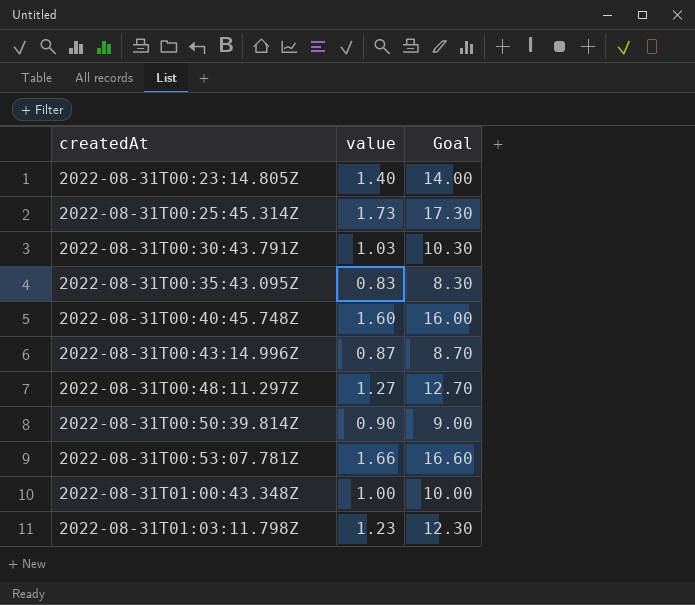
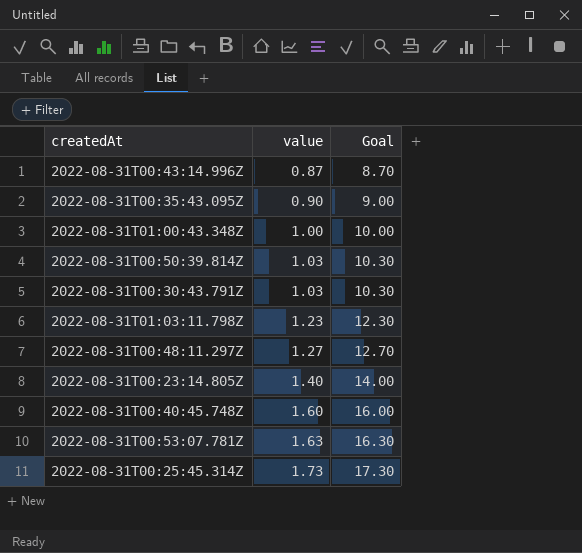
row order: createdAt ascending -> value ascending
2022-08-31T00:35:43.095Z | value: 0.83 -> 0.90
2022-08-31T00:35:43.095Z | Goal: 8.30 -> 9.00
2022-08-31T00:50:39.814Z | value: 0.90 -> 1.03
2022-08-31T00:50:39.814Z | Goal: 9.00 -> 10.30
2022-08-31T00:53:07.781Z | value: 1.66 -> 1.63
2022-08-31T00:53:07.781Z | Goal: 16.60 -> 16.30

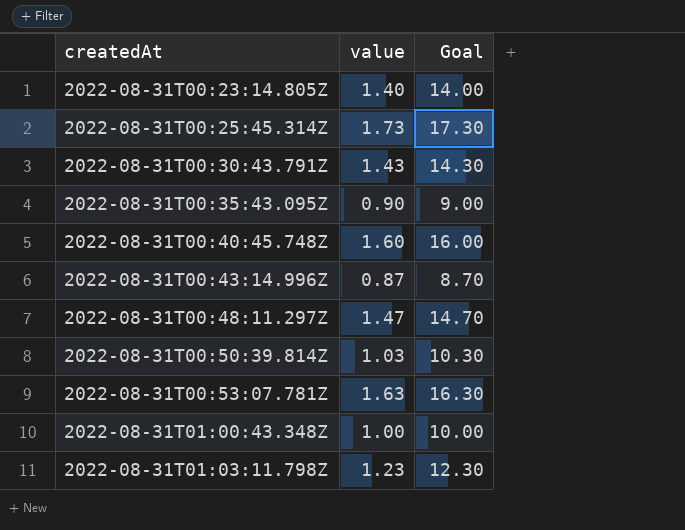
row order: value ascending -> createdAt ascending
2022-08-31T00:30:43.791Z | value: 1.03 -> 1.43
2022-08-31T00:30:43.791Z | Goal: 10.30 -> 14.30
2022-08-31T00:48:11.297Z | value: 1.27 -> 1.47
2022-08-31T00:48:11.297Z | Goal: 12.70 -> 14.70

